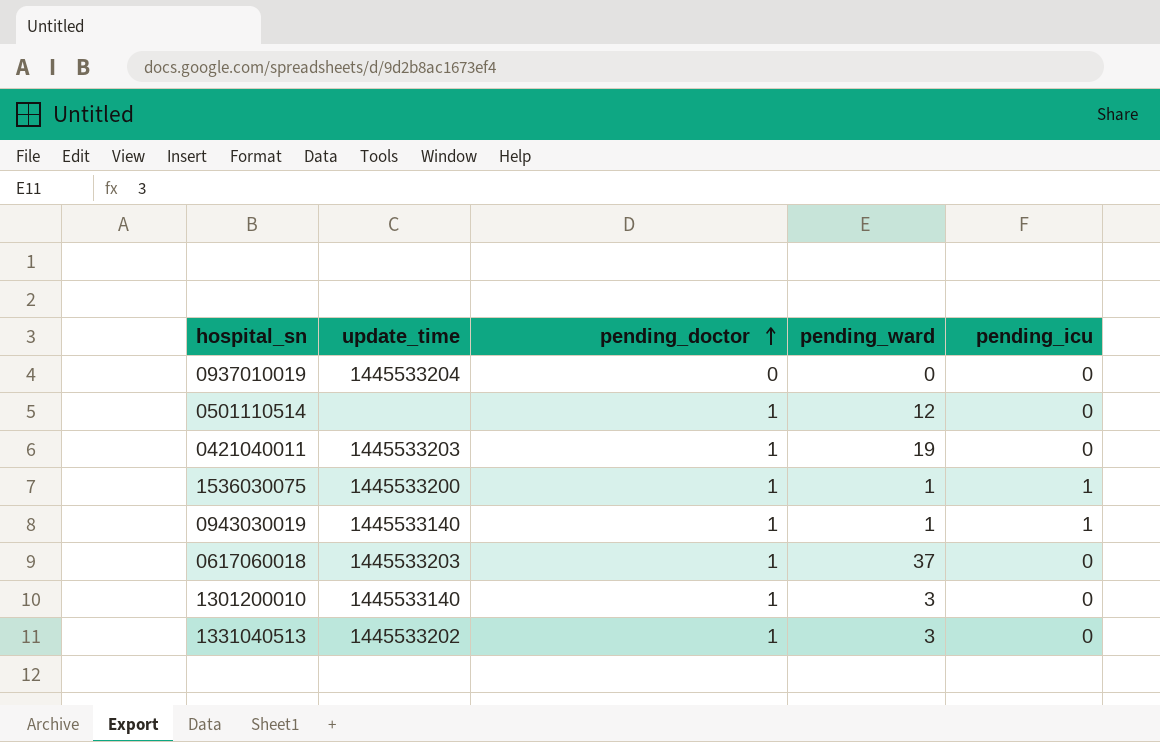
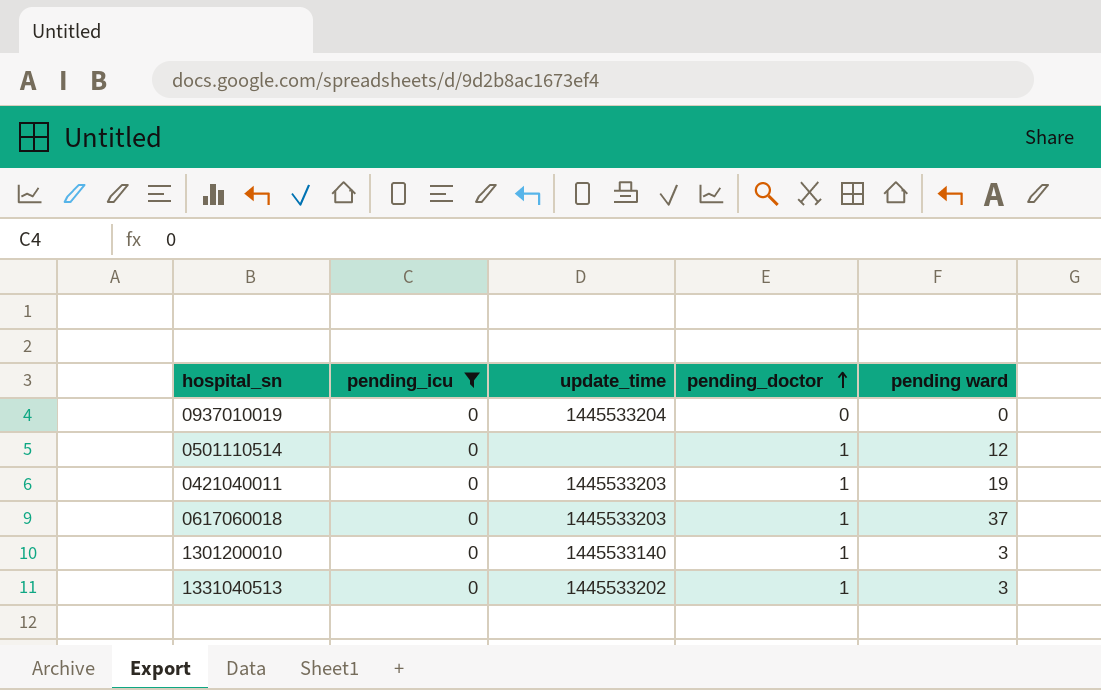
filter: none -> pending_icu = 0
column pending_icu | position: 5 -> 2
column name: pending_ward -> pending ward

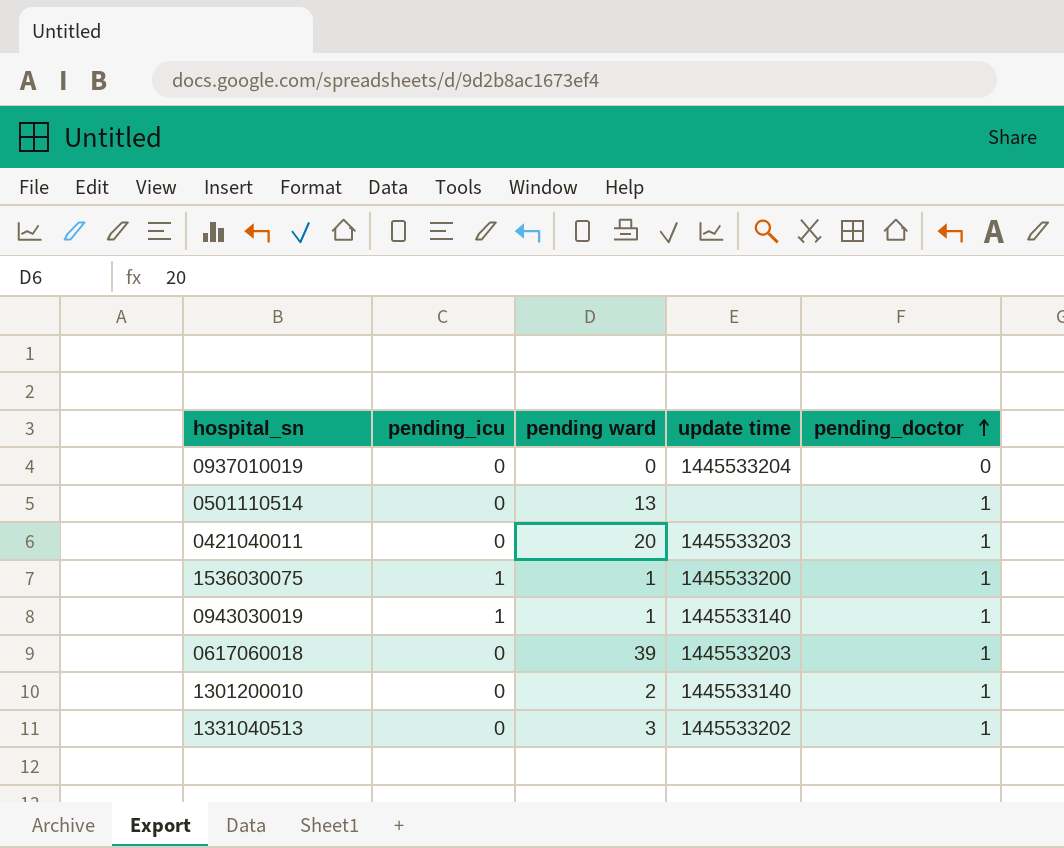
filter: pending_icu = 0 -> none
column pending ward | position: 5 -> 3
column name: update_time -> update time
0501110514 | pending ward: 12 -> 13
0421040011 | pending ward: 19 -> 20
0617060018 | pending ward: 37 -> 39
1301200010 | pending ward: 3 -> 2

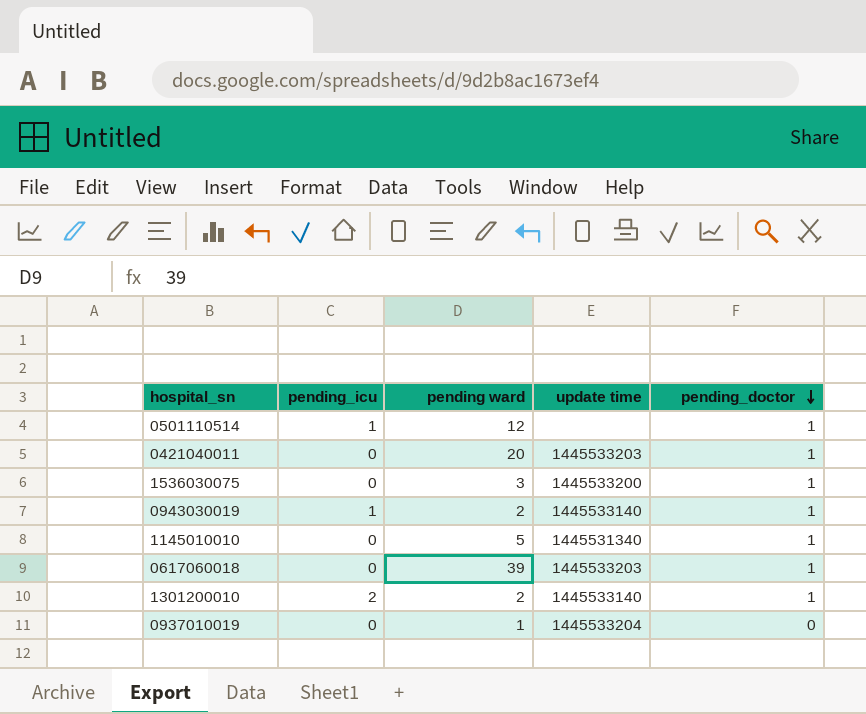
row order: pending_doctor ascending -> pending_doctor descending
row 1331040513: 0 | 3 | 1445533202 | 1 -> none
0501110514 | pending_icu: 0 -> 1
0501110514 | pending ward: 13 -> 12
1536030075 | pending_icu: 1 -> 0
1536030075 | pending ward: 1 -> 3
0943030019 | pending ward: 1 -> 2
row 1145010010: none -> 0 | 5 | 1445531340 | 1
1301200010 | pending_icu: 0 -> 2
0937010019 | pending ward: 0 -> 1

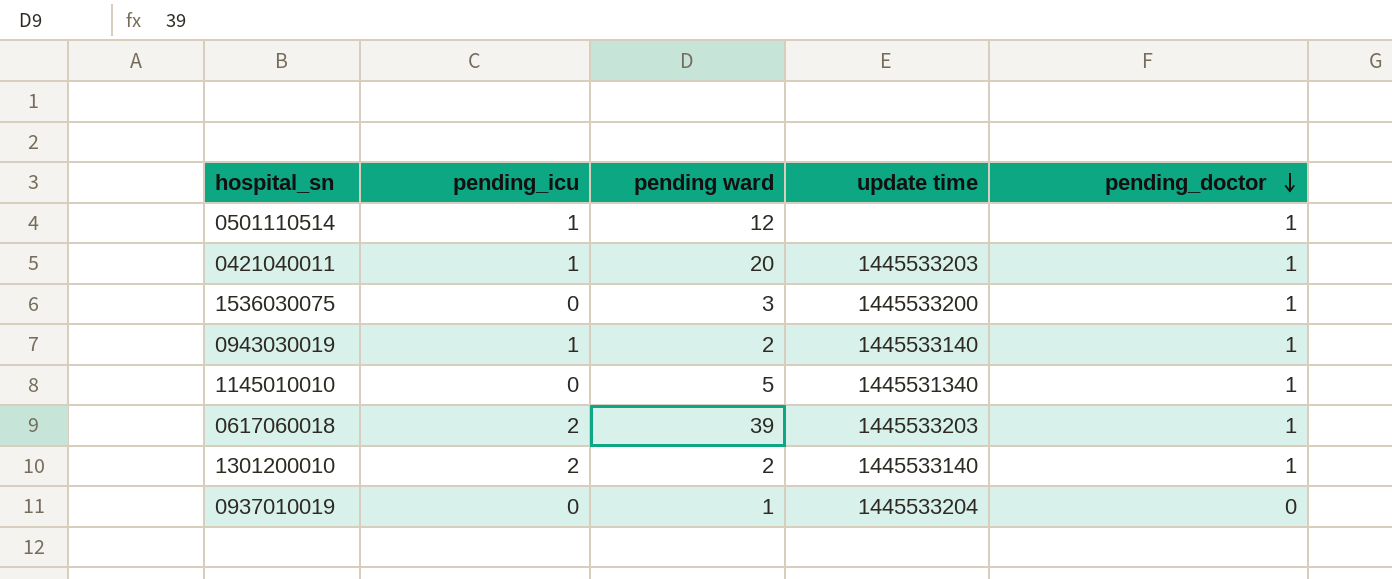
0421040011 | pending_icu: 0 -> 1
0617060018 | pending_icu: 0 -> 2

